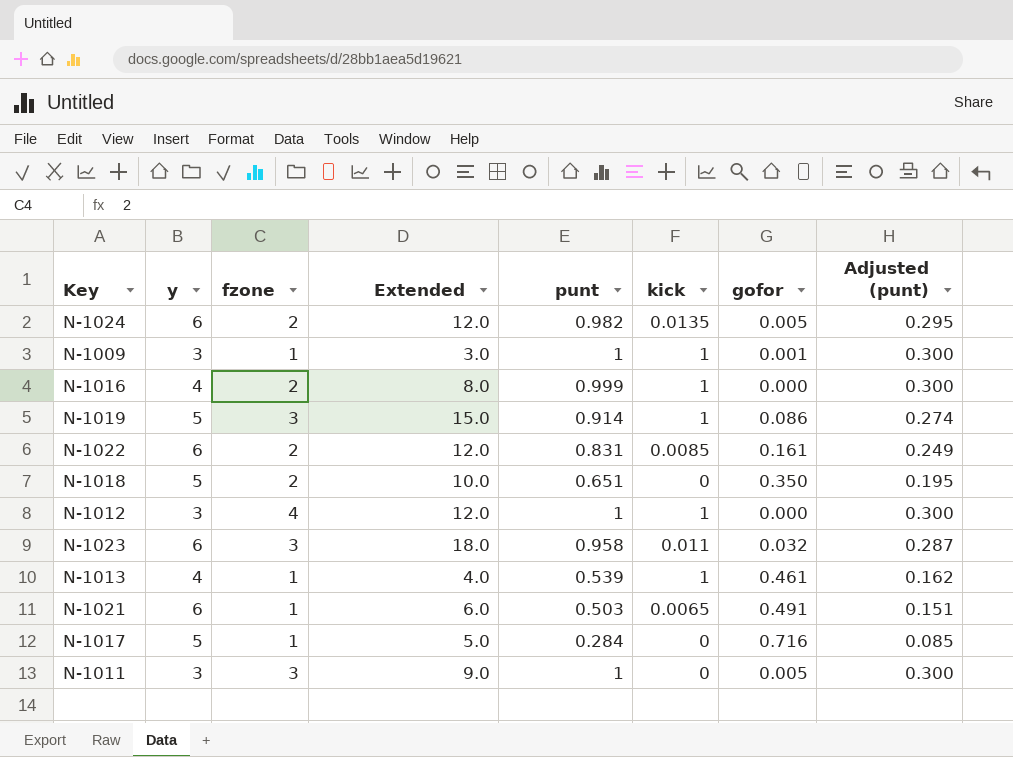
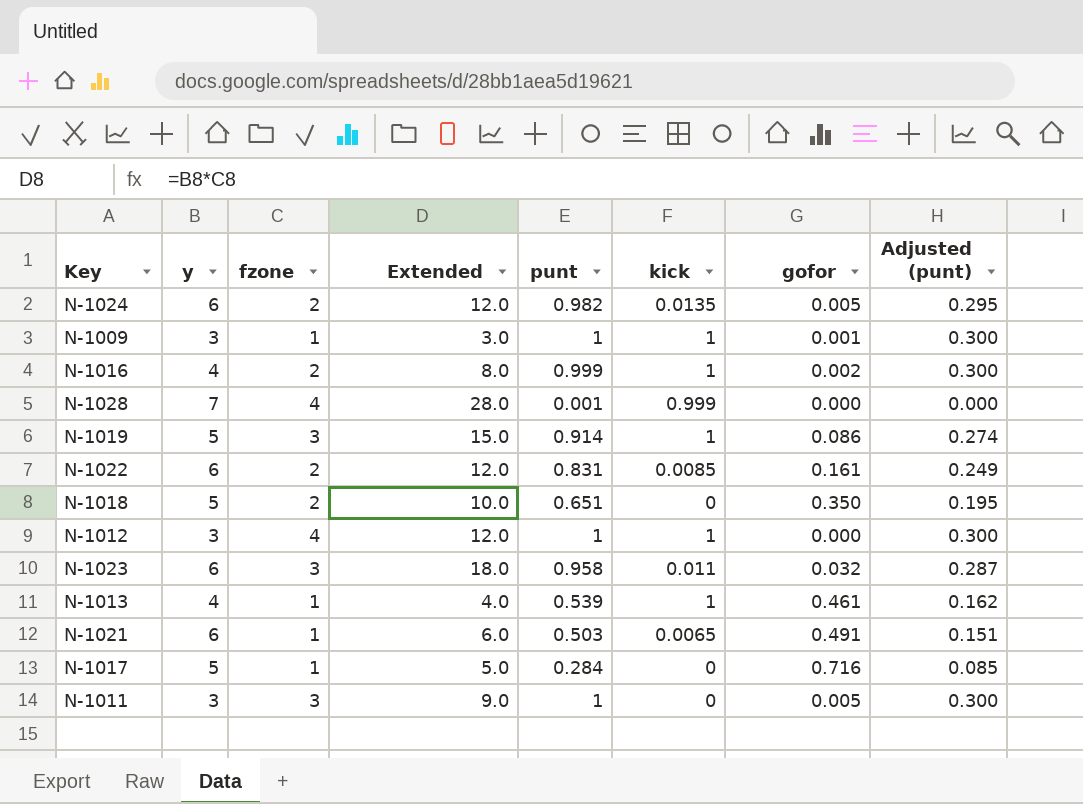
N-1016 | gofor: 0.000 -> 0.002
row N-1028: none -> 7 | 4 | 28.0 | 0.001 | 0.999 | 0.000 | 0.000

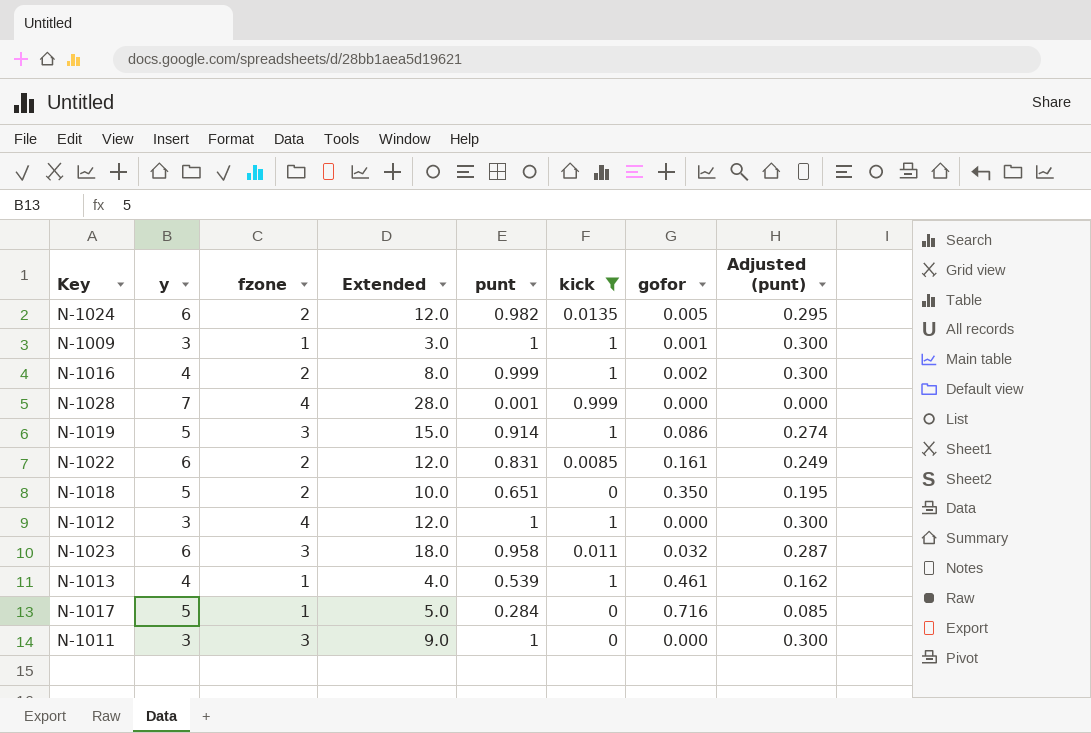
filter: none -> kick != 0.0065
N-1011 | gofor: 0.005 -> 0.000

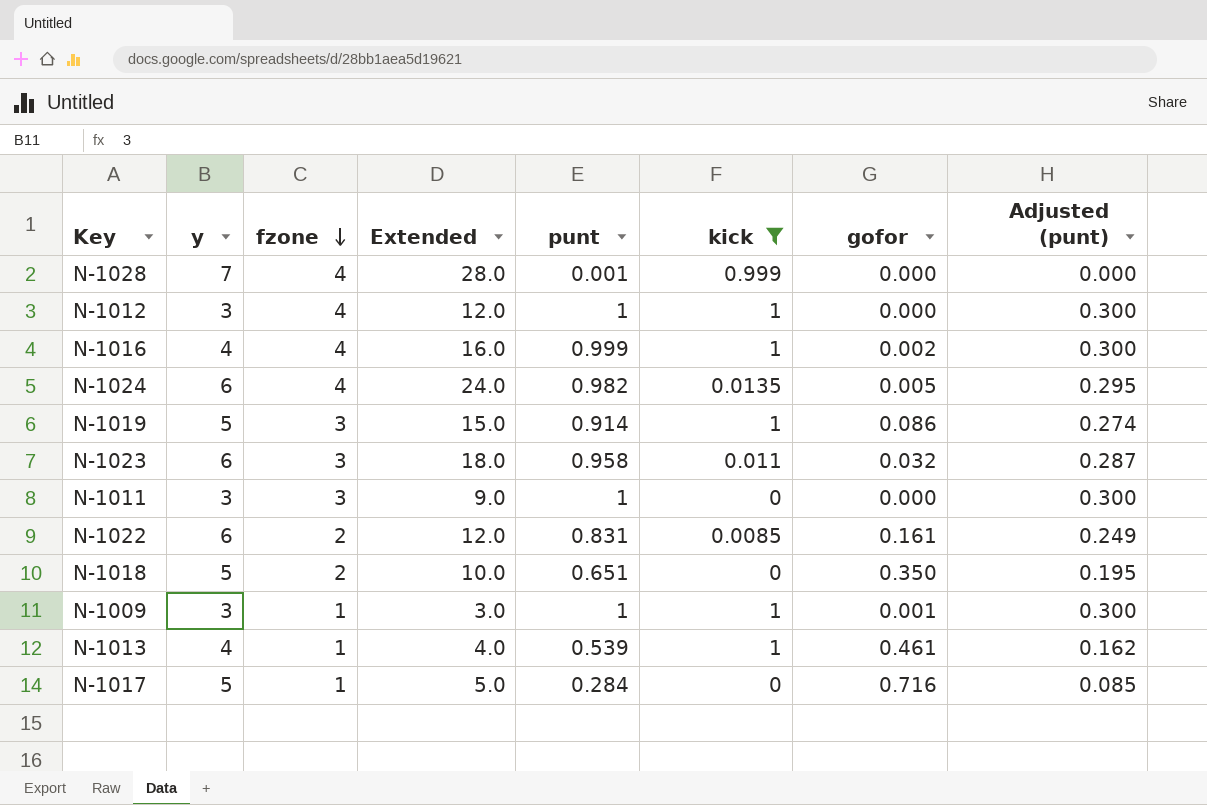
row order: none -> fzone descending
N-1016 | fzone: 2 -> 4
N-1016 | Extended: 8.0 -> 16.0
N-1024 | fzone: 2 -> 4
N-1024 | Extended: 12.0 -> 24.0

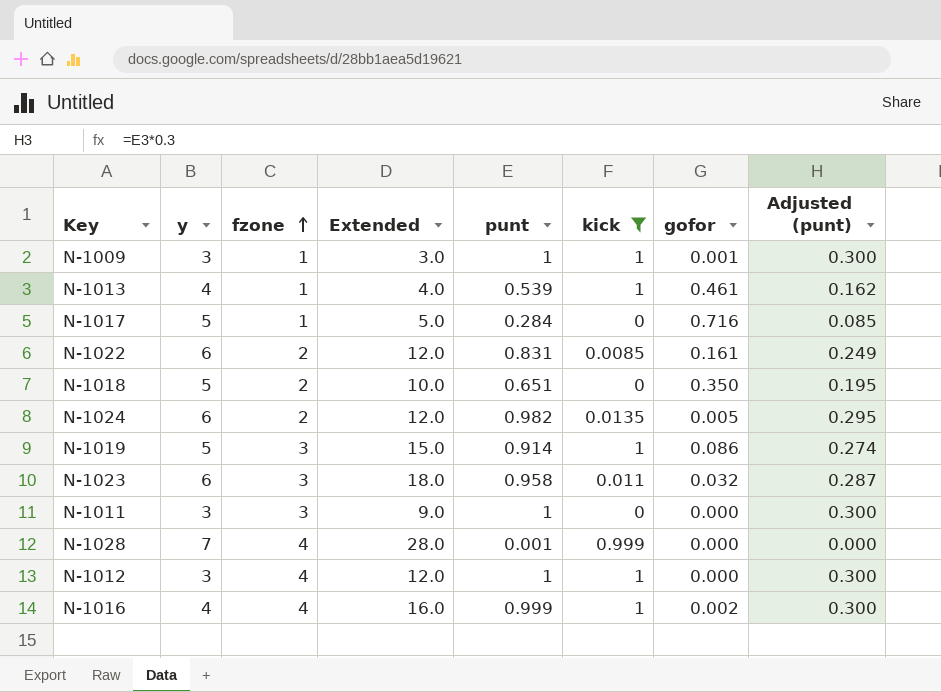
row order: fzone descending -> fzone ascending
N-1024 | fzone: 4 -> 2
N-1024 | Extended: 24.0 -> 12.0

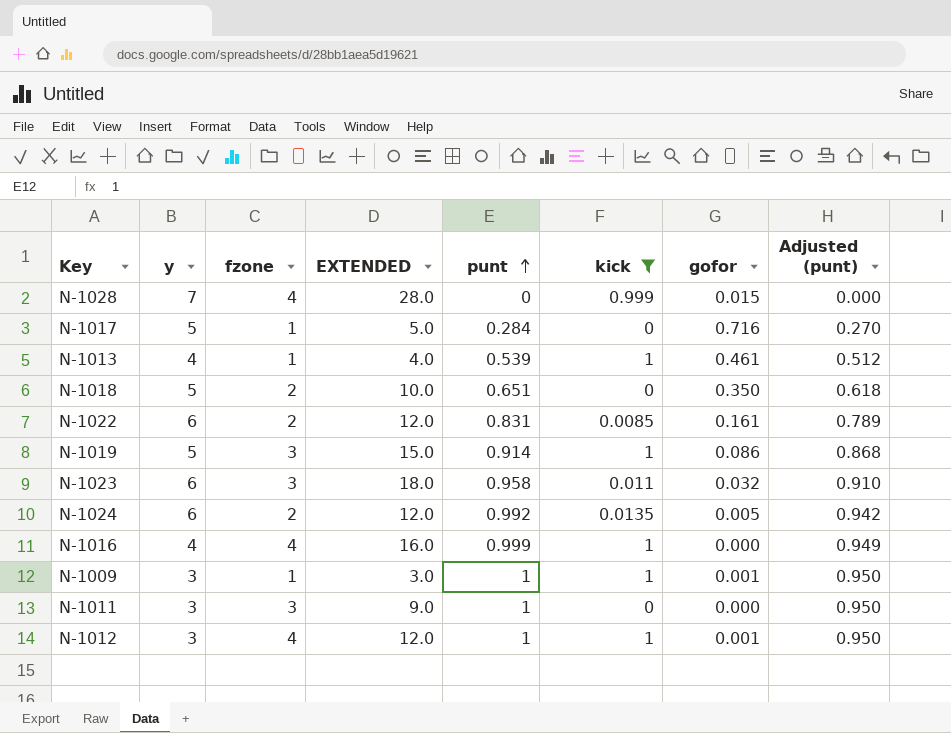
row order: fzone ascending -> punt ascending
column name: Extended -> EXTENDED
column Adjusted (punt) | formula: [punt] * 0.3 -> [punt] * 0.95
N-1028 | punt: 0.001 -> 0
N-1028 | gofor: 0.000 -> 0.015
N-1024 | punt: 0.982 -> 0.992
N-1016 | gofor: 0.002 -> 0.000
N-1012 | gofor: 0.000 -> 0.001

